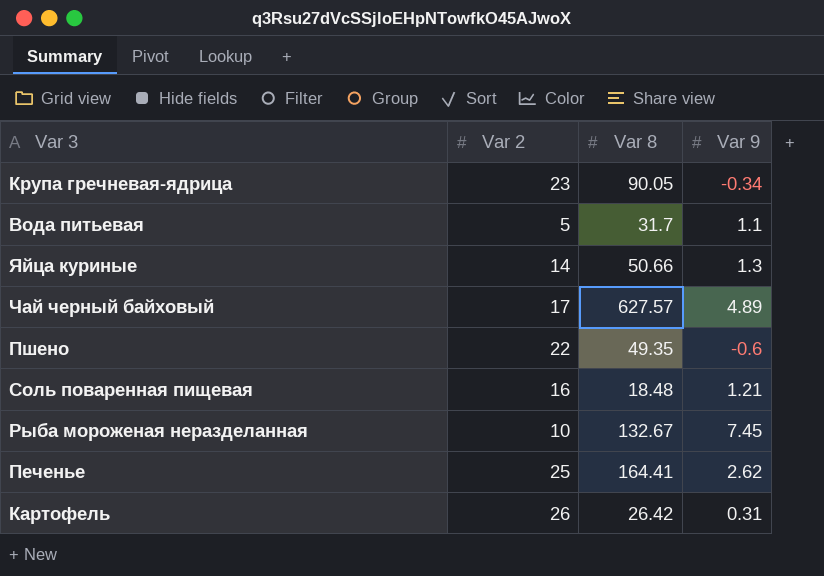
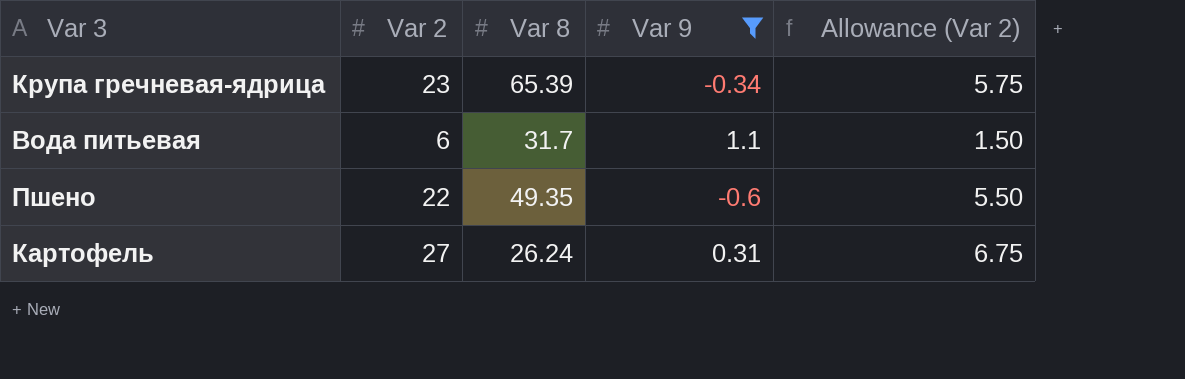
filter: none -> Var 9 <= 1.1
column Allowance (Var 2) | formula: none -> [Var 2] * 0.25
Крупа гречневая-ядрица | Var 8: 90.05 -> 65.39
Вода питьевая | Var 2: 5 -> 6
Картофель | Var 2: 26 -> 27
Картофель | Var 8: 26.42 -> 26.24

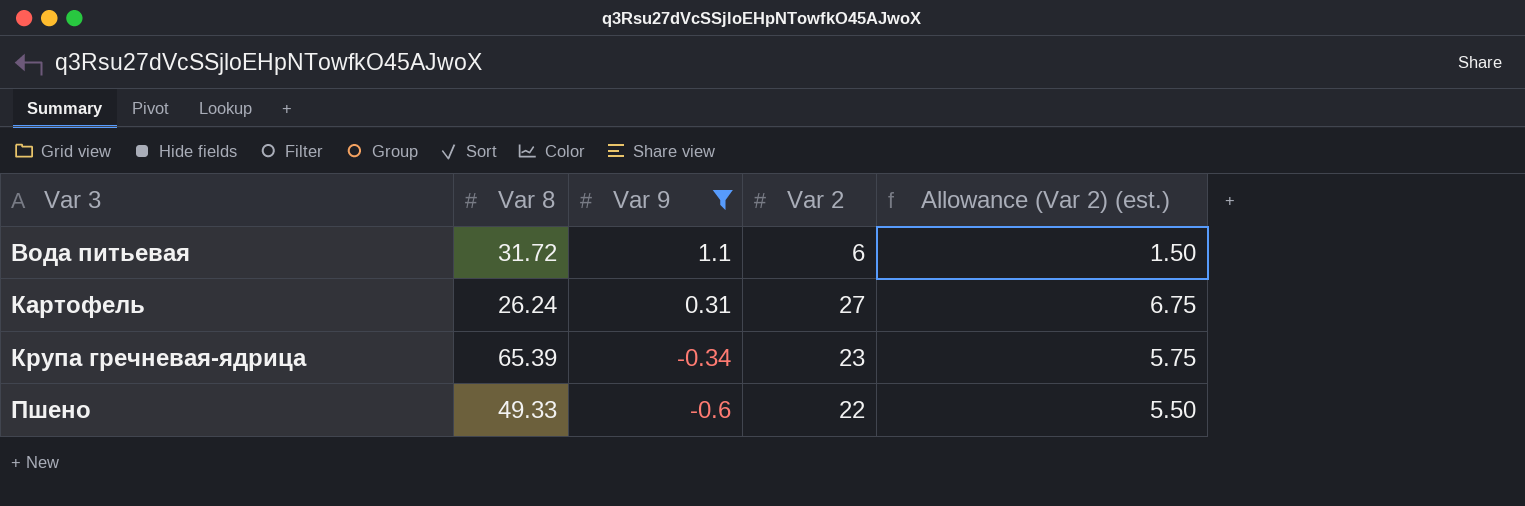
row order: none -> Var 3 ascending
column Var 2 | position: 2 -> 4
column name: Allowance (Var 2) -> Allowance (Var 2) (est.)
Вода питьевая | Var 8: 31.7 -> 31.72
Пшено | Var 8: 49.35 -> 49.33

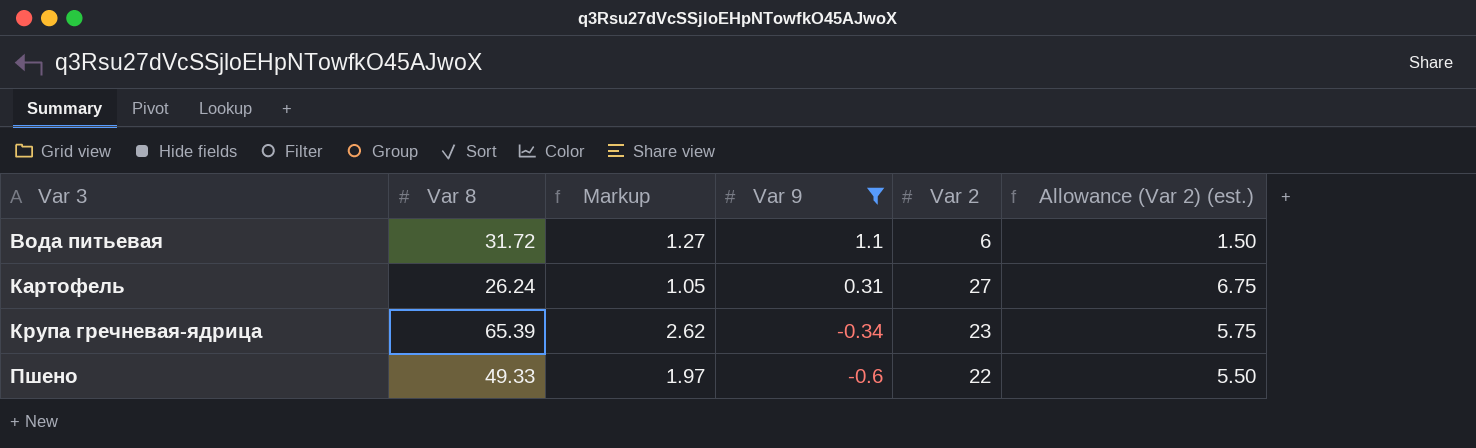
column Markup | formula: none -> [Var 8] * 0.04

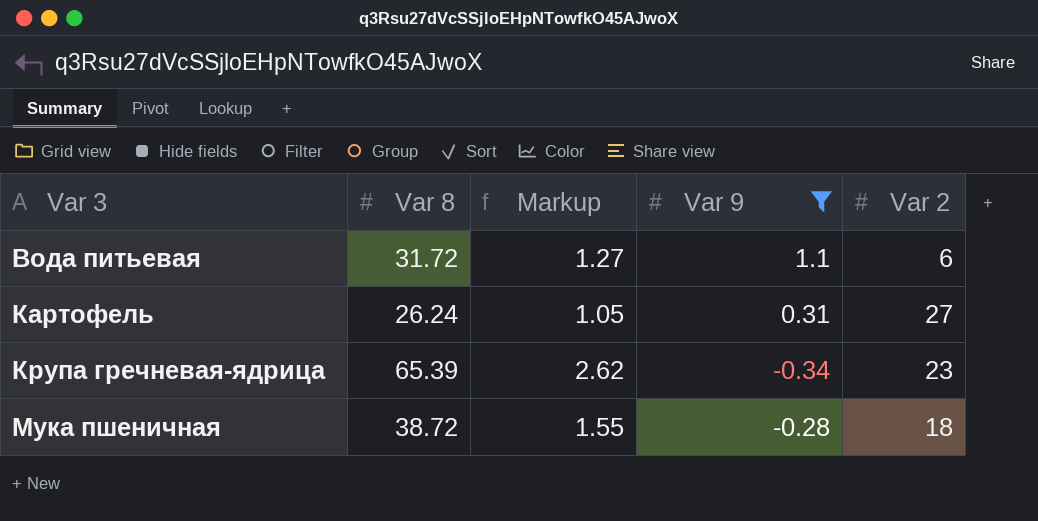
column Allowance (Var 2) (est.) | formula: [Var 2] * 0.25 -> none
row Пшено: 49.33 | 1.97 | -0.6 | 22 | 5.50 -> none
row Мука пшеничная: none -> 38.72 | 1.55 | -0.28 | 18

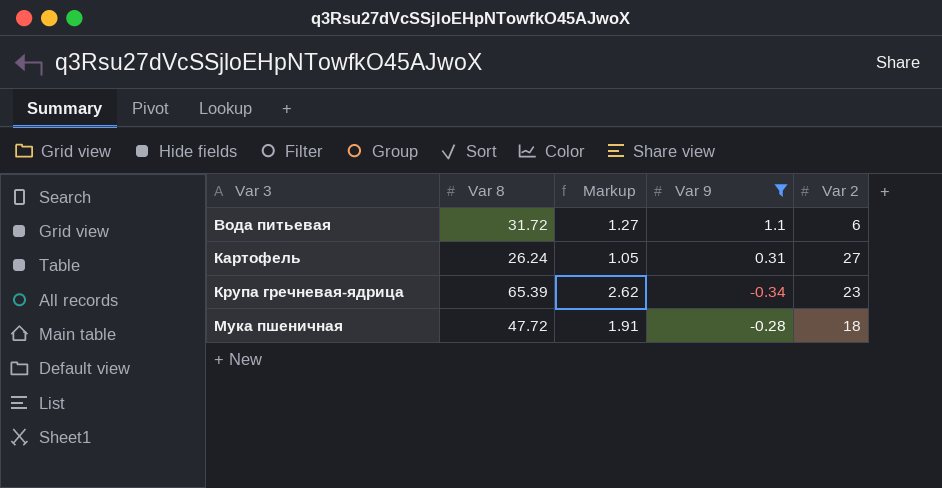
Мука пшеничная | Var 8: 38.72 -> 47.72
Мука пшеничная | Markup: 1.55 -> 1.91

